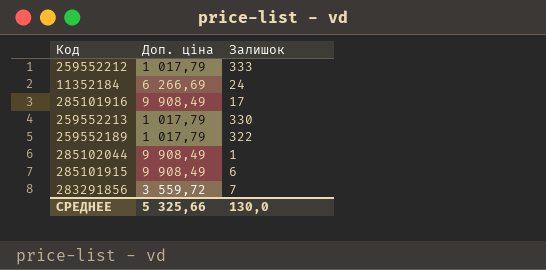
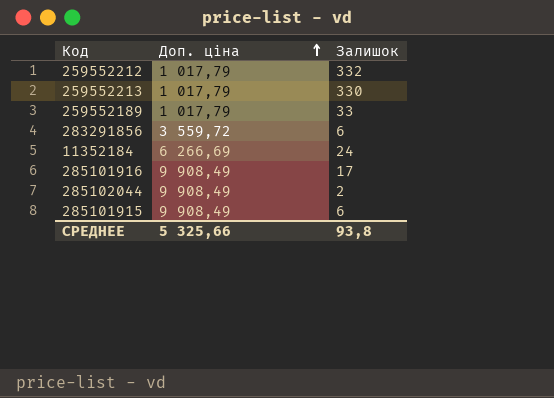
row order: none -> Доп. ціна ascending
259552212 | Залишок: 333 -> 332
259552189 | Залишок: 322 -> 33
283291856 | Залишок: 7 -> 6
285102044 | Залишок: 1 -> 2
СРЕДНЕЕ | Залишок: 130,0 -> 93,8

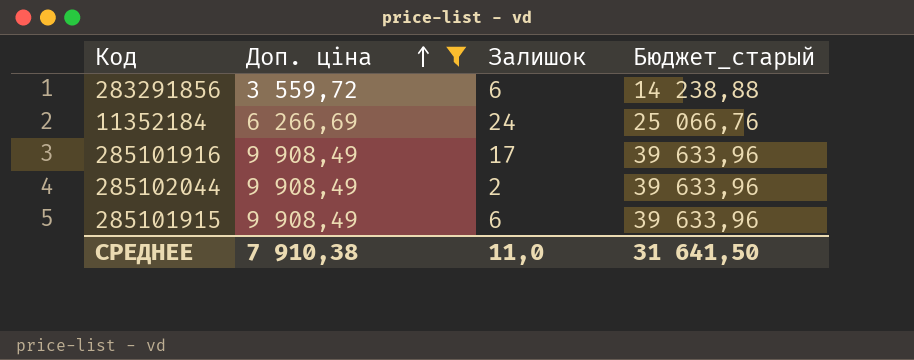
filter: none -> Доп. ціна != 1 017,79
column Бюджет_старый | formula: none -> [Доп. ціна] * 4
СРЕДНЕЕ | Доп. ціна: 5 325,66 -> 7 910,38
СРЕДНЕЕ | Залишок: 93,8 -> 11,0

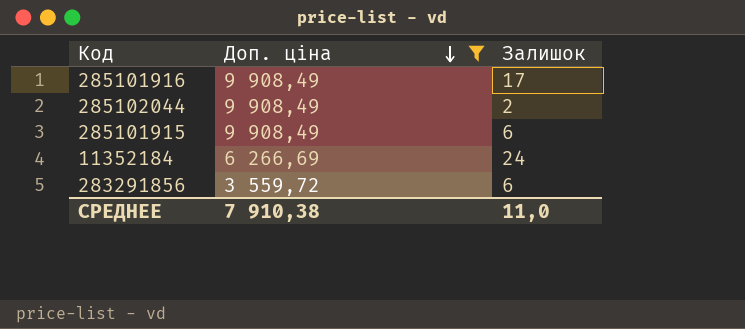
row order: Доп. ціна ascending -> Доп. ціна descending
column Бюджет_старый | formula: [Доп. ціна] * 4 -> none

